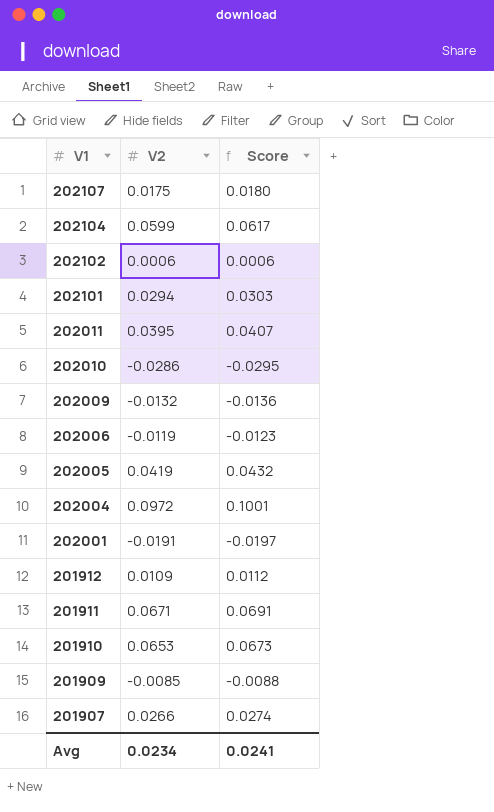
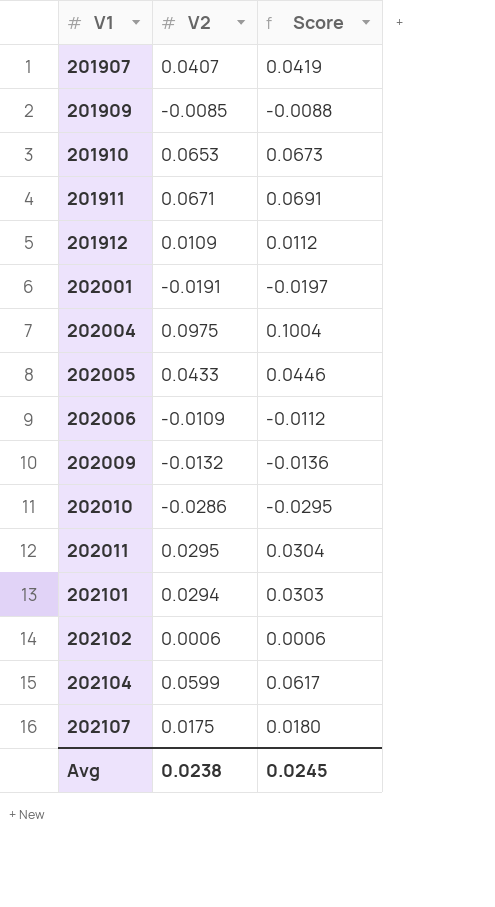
row order: V1 descending -> V1 ascending
201907 | V2: 0.0266 -> 0.0407
201907 | Score: 0.0274 -> 0.0419
202004 | V2: 0.0972 -> 0.0975
202004 | Score: 0.1001 -> 0.1004
202005 | V2: 0.0419 -> 0.0433
202005 | Score: 0.0432 -> 0.0446
202006 | V2: -0.0119 -> -0.0109
202006 | Score: -0.0123 -> -0.0112
202011 | V2: 0.0395 -> 0.0295
202011 | Score: 0.0407 -> 0.0304
Avg | V2: 0.0234 -> 0.0238
Avg | Score: 0.0241 -> 0.0245

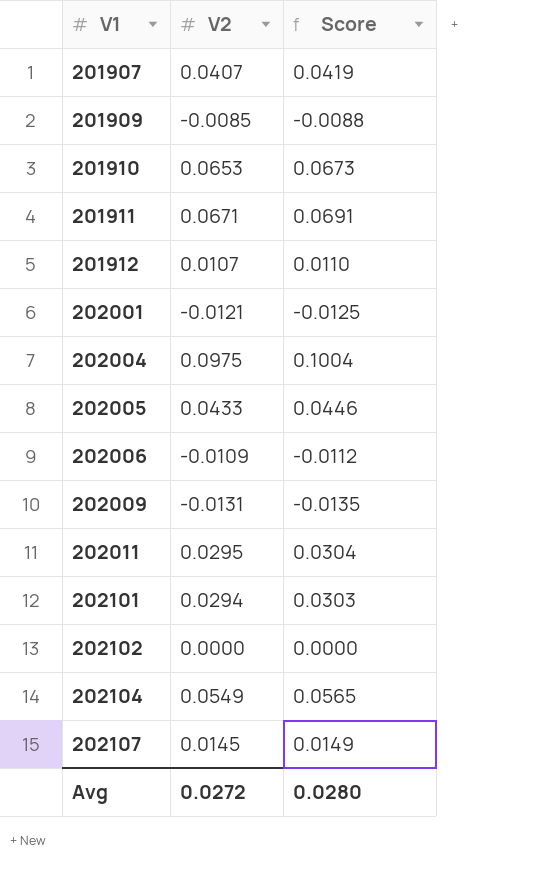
row 202010: -0.0286 | -0.0295 -> none
201912 | V2: 0.0109 -> 0.0107
201912 | Score: 0.0112 -> 0.0110
202001 | V2: -0.0191 -> -0.0121
202001 | Score: -0.0197 -> -0.0125
202009 | V2: -0.0132 -> -0.0131
202009 | Score: -0.0136 -> -0.0135
202102 | V2: 0.0006 -> 0.0000
202102 | Score: 0.0006 -> 0.0000
202104 | V2: 0.0599 -> 0.0549
202104 | Score: 0.0617 -> 0.0565
202107 | V2: 0.0175 -> 0.0145
202107 | Score: 0.0180 -> 0.0149
Avg | V2: 0.0238 -> 0.0272
Avg | Score: 0.0245 -> 0.0280

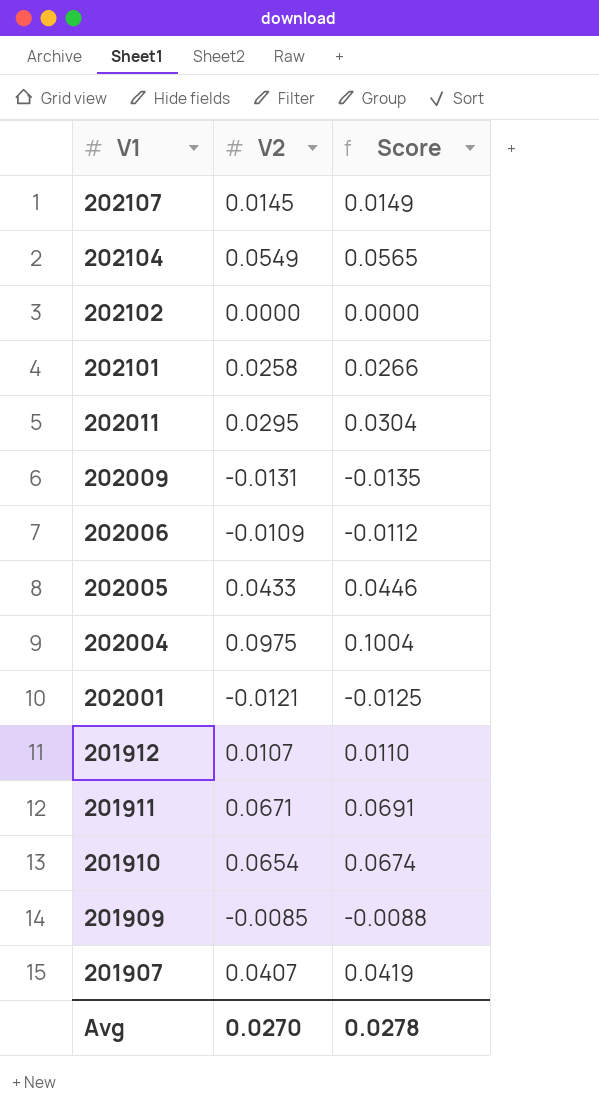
row order: V1 ascending -> V1 descending
202101 | V2: 0.0294 -> 0.0258
202101 | Score: 0.0303 -> 0.0266
201910 | V2: 0.0653 -> 0.0654
201910 | Score: 0.0673 -> 0.0674
Avg | V2: 0.0272 -> 0.0270
Avg | Score: 0.0280 -> 0.0278

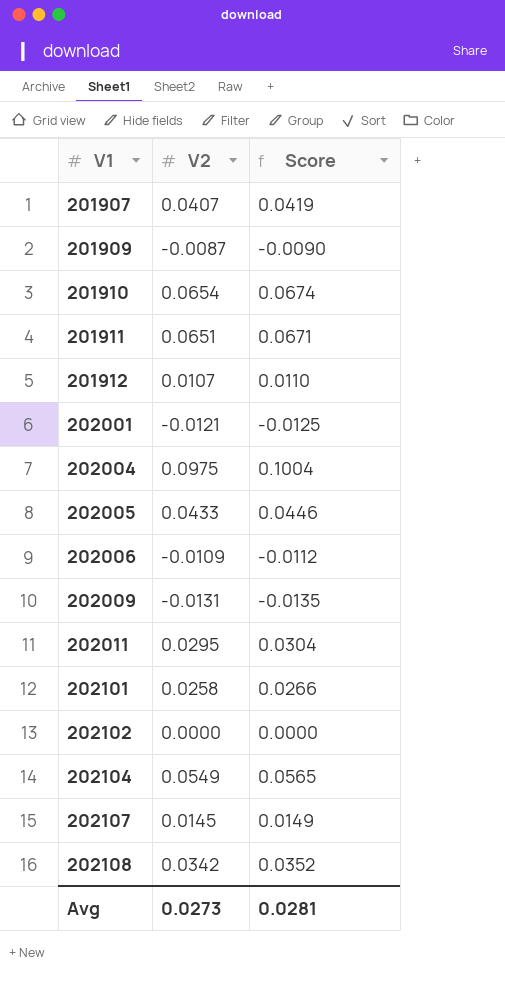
row order: V1 descending -> V1 ascending
201909 | V2: -0.0085 -> -0.0087
201909 | Score: -0.0088 -> -0.0090
201911 | V2: 0.0671 -> 0.0651
201911 | Score: 0.0691 -> 0.0671
row 202108: none -> 0.0342 | 0.0352
Avg | V2: 0.0270 -> 0.0273
Avg | Score: 0.0278 -> 0.0281

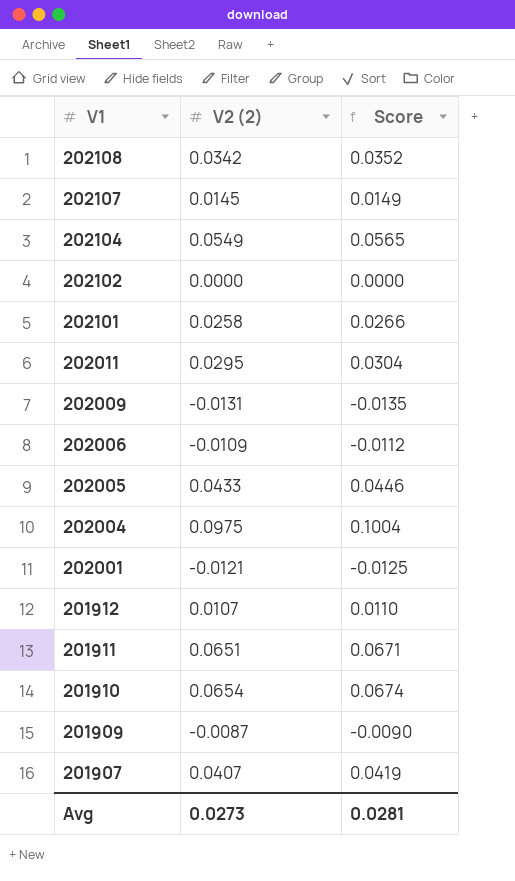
row order: V1 ascending -> V1 descending
column name: V2 -> V2 (2)

